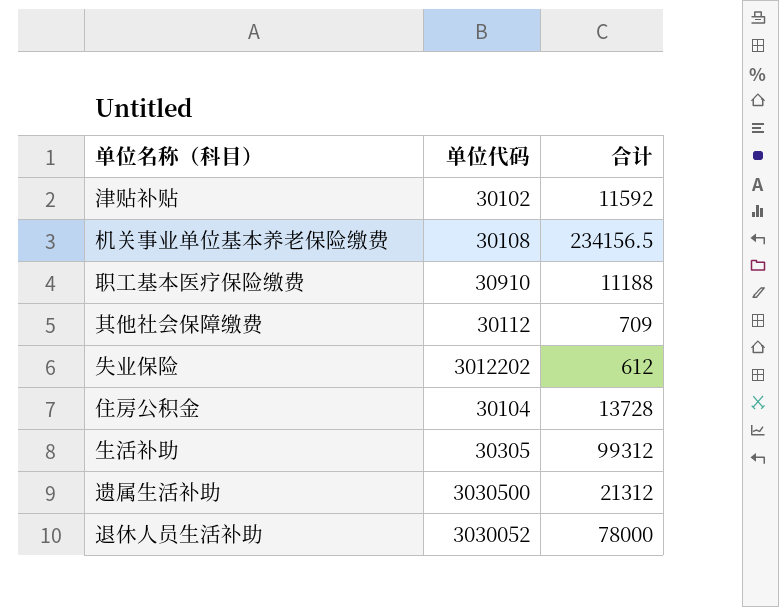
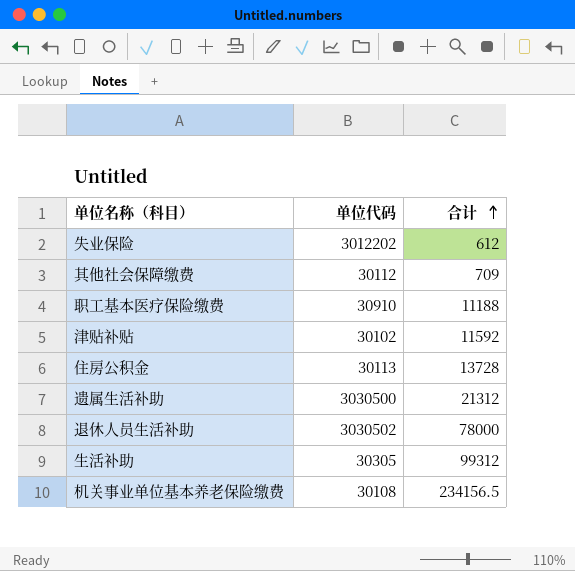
row order: none -> 合计 ascending
住房公积金 | 单位代码: 30104 -> 30113
退休人员生活补助 | 单位代码: 3030052 -> 3030502

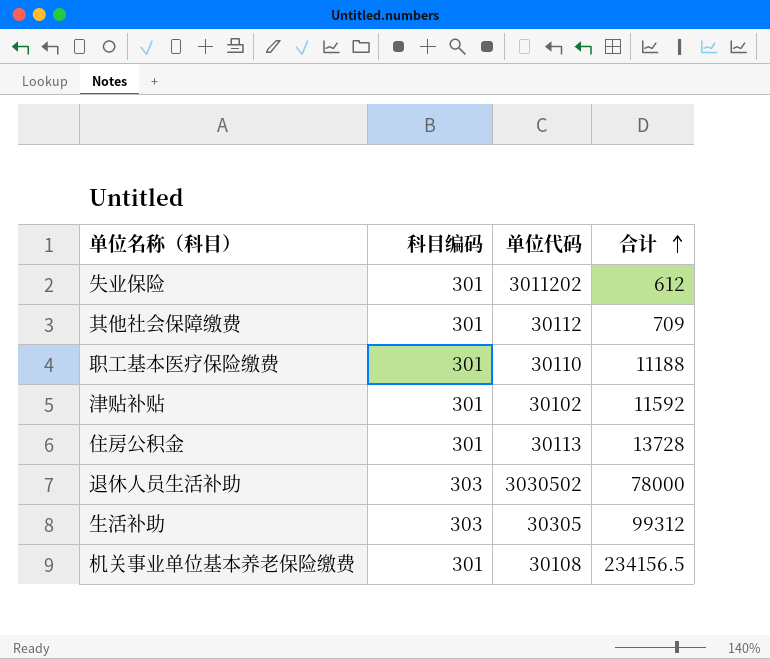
column 科目编码 | position: none -> 2
row 遗属生活补助: 3030500 | 21312 -> none
失业保险 | 单位代码: 3012202 -> 3011202
职工基本医疗保险缴费 | 单位代码: 30910 -> 30110

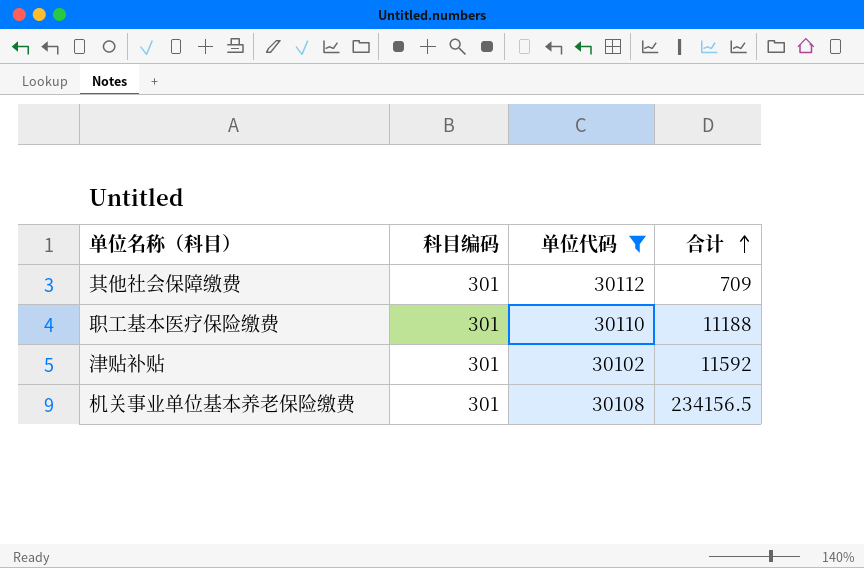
filter: none -> 单位代码 <= 30112

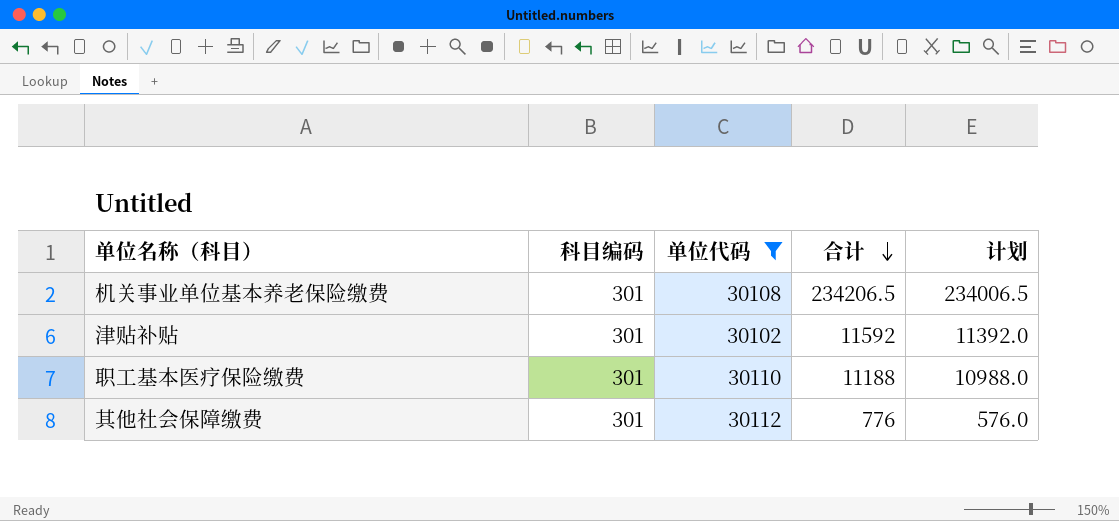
row order: 合计 ascending -> 合计 descending
column 计划 | formula: none -> [合计] - 200
机关事业单位基本养老保险缴费 | 合计: 234156.5 -> 234206.5
其他社会保障缴费 | 合计: 709 -> 776

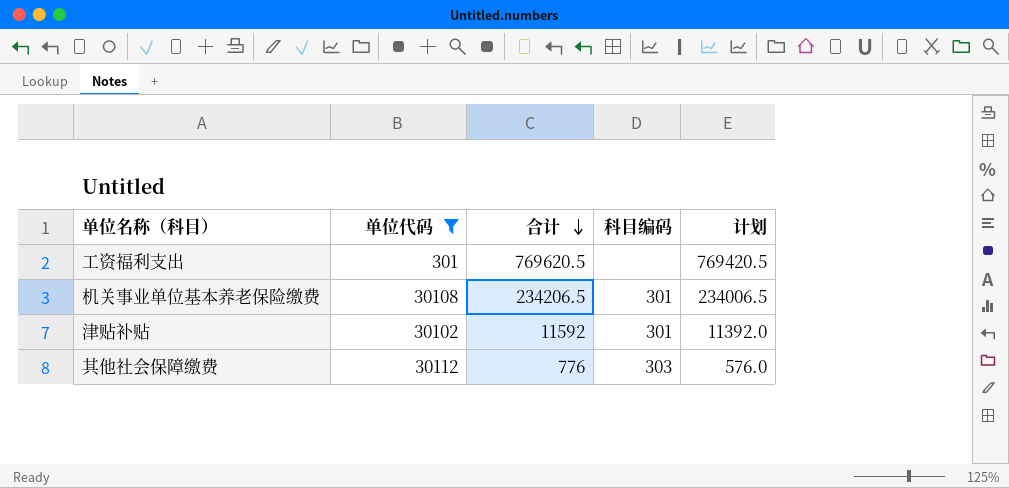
column 科目编码 | position: 2 -> 4
row 职工基本医疗保险缴费: 301 | 30110 | 11188 | 10988.0 -> none
row 工资福利支出: none -> 301 | 769620.5 | none | 769420.5
其他社会保障缴费 | 科目编码: 301 -> 303

